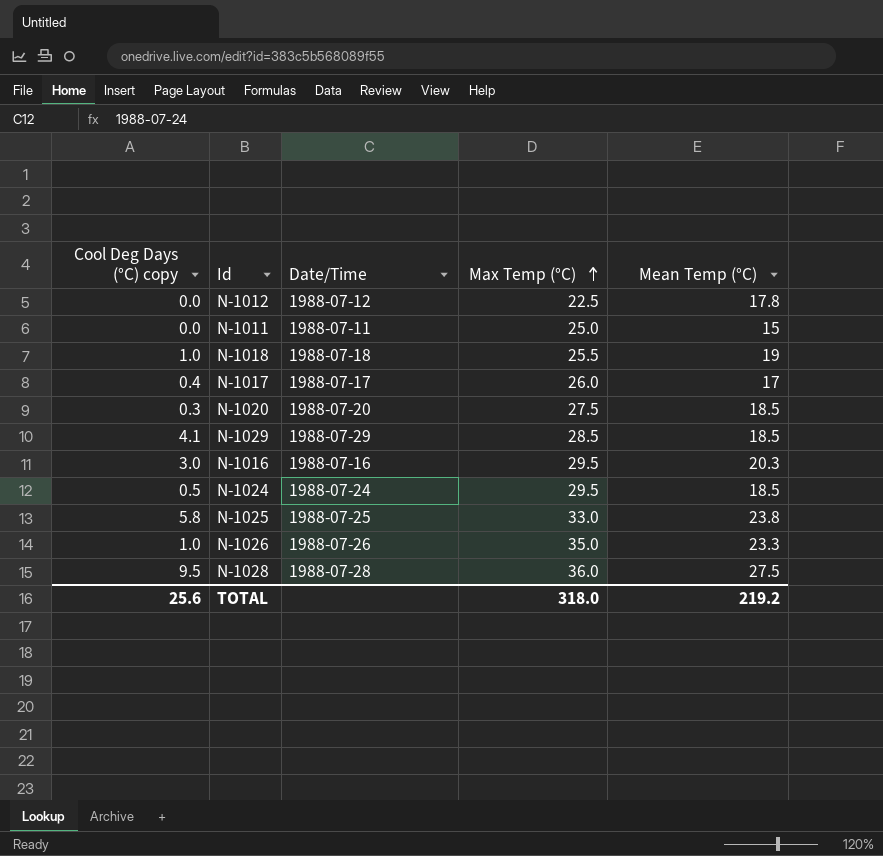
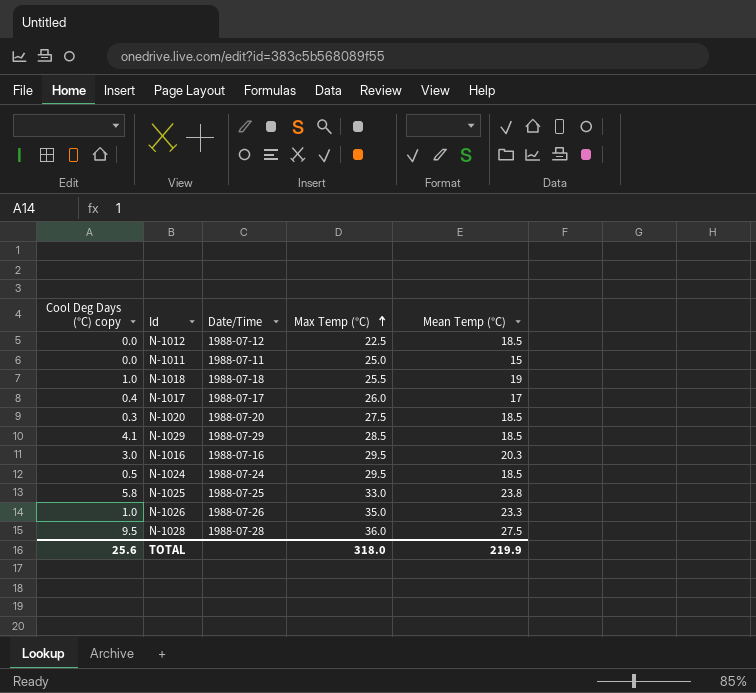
N-1012 | Mean Temp (°C): 17.8 -> 18.5
TOTAL | Mean Temp (°C): 219.2 -> 219.9

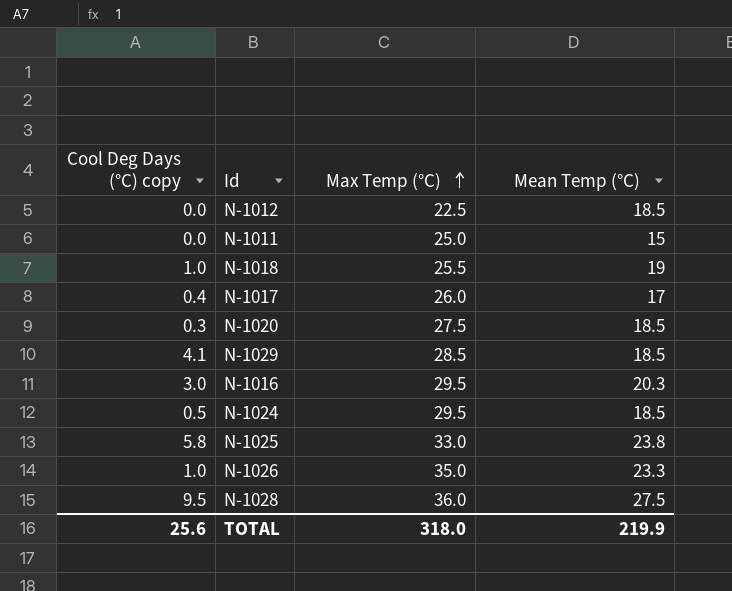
column Date/Time | position: 3 -> none

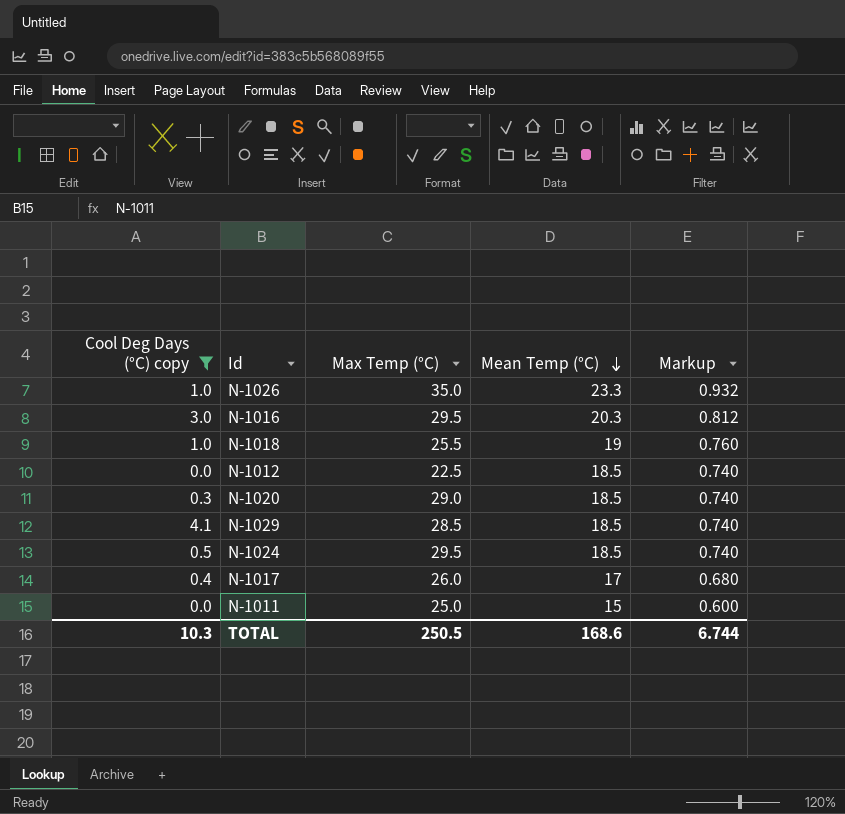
filter: none -> Cool Deg Days (°C) copy <= 4.1
row order: Max Temp (°C) ascending -> Mean Temp (°C) descending
column Markup | formula: none -> [Mean Temp (°C)] * 0.04
N-1020 | Max Temp (°C): 27.5 -> 29.0
TOTAL | Cool Deg Days (°C) copy: 25.6 -> 10.3
TOTAL | Max Temp (°C): 318.0 -> 250.5
TOTAL | Mean Temp (°C): 219.9 -> 168.6

